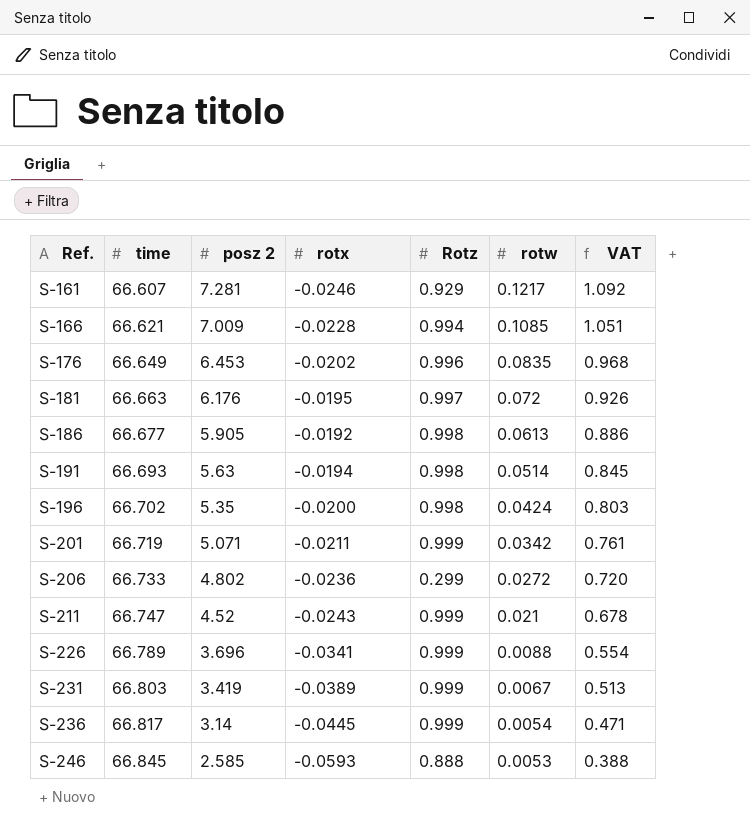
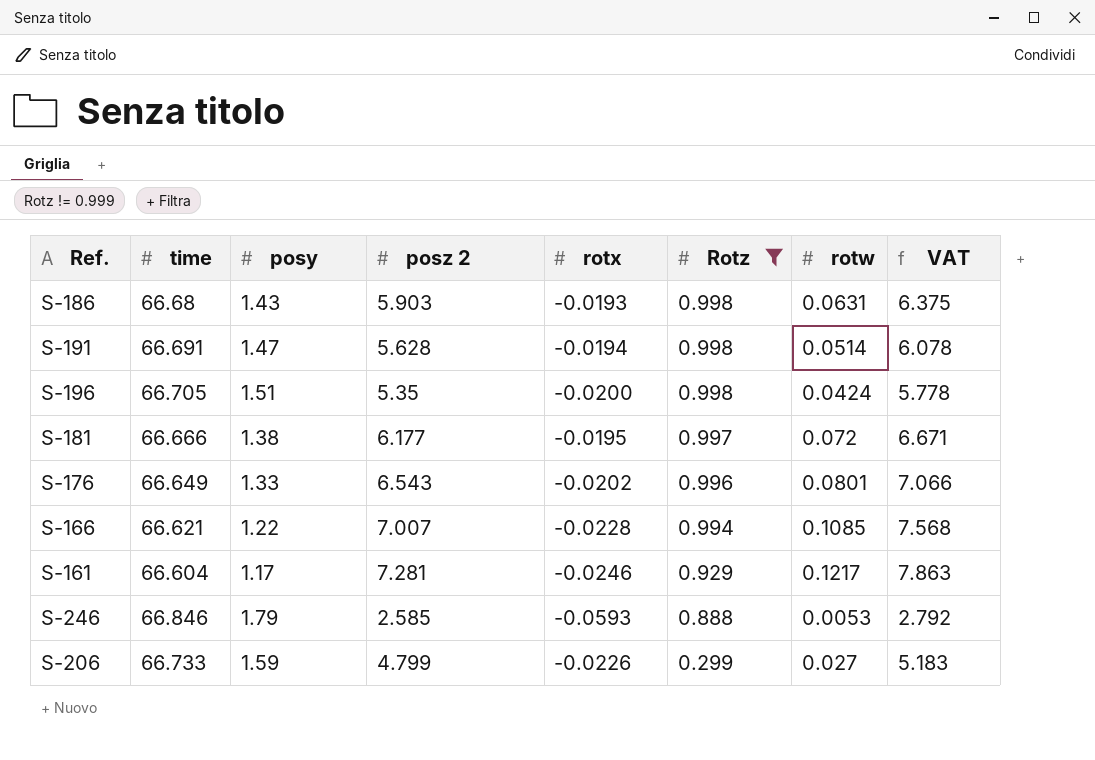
filter: none -> Rotz != 0.999
row order: Ref. ascending -> Rotz descending
column posy | position: none -> 3
column VAT | formula: [posz 2] * 0.15 -> [posz 2] * 1.08
S-186 | time: 66.677 -> 66.68
S-186 | posz 2: 5.905 -> 5.903
S-186 | rotx: -0.0192 -> -0.0193
S-186 | rotw: 0.0613 -> 0.0631
S-191 | time: 66.693 -> 66.691
S-191 | posz 2: 5.63 -> 5.628
S-196 | time: 66.702 -> 66.705
S-181 | time: 66.663 -> 66.666
S-181 | posz 2: 6.176 -> 6.177
S-176 | posz 2: 6.453 -> 6.543
S-176 | rotw: 0.0835 -> 0.0801
S-166 | posz 2: 7.009 -> 7.007
S-161 | time: 66.607 -> 66.604
S-246 | time: 66.845 -> 66.846
S-206 | posz 2: 4.802 -> 4.799
S-206 | rotx: -0.0236 -> -0.0226
S-206 | rotw: 0.0272 -> 0.027

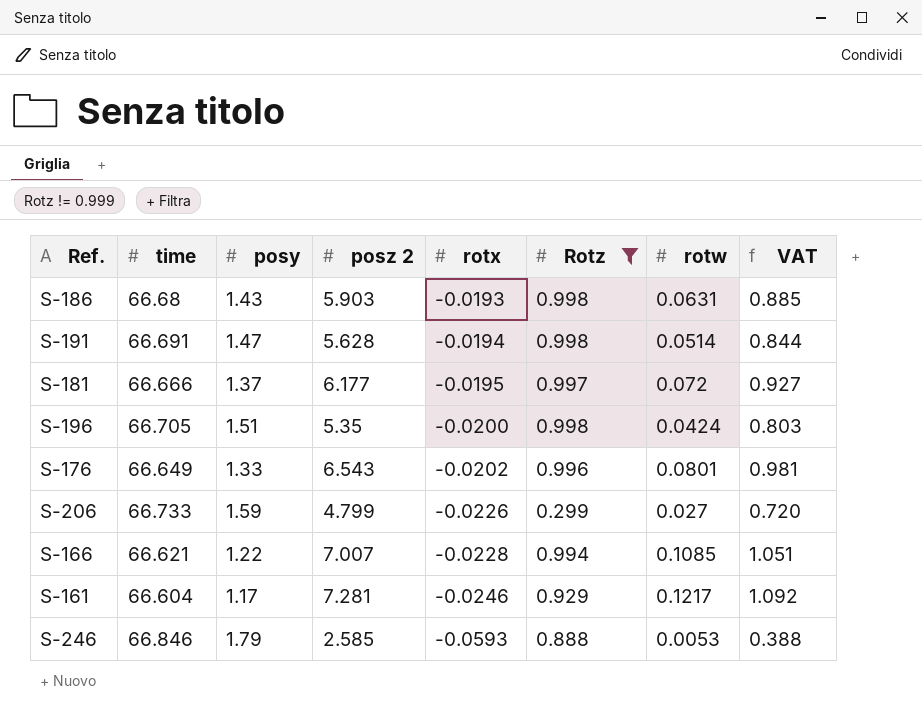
row order: Rotz descending -> rotx descending
column VAT | formula: [posz 2] * 1.08 -> [posz 2] * 0.15
S-181 | posy: 1.38 -> 1.37

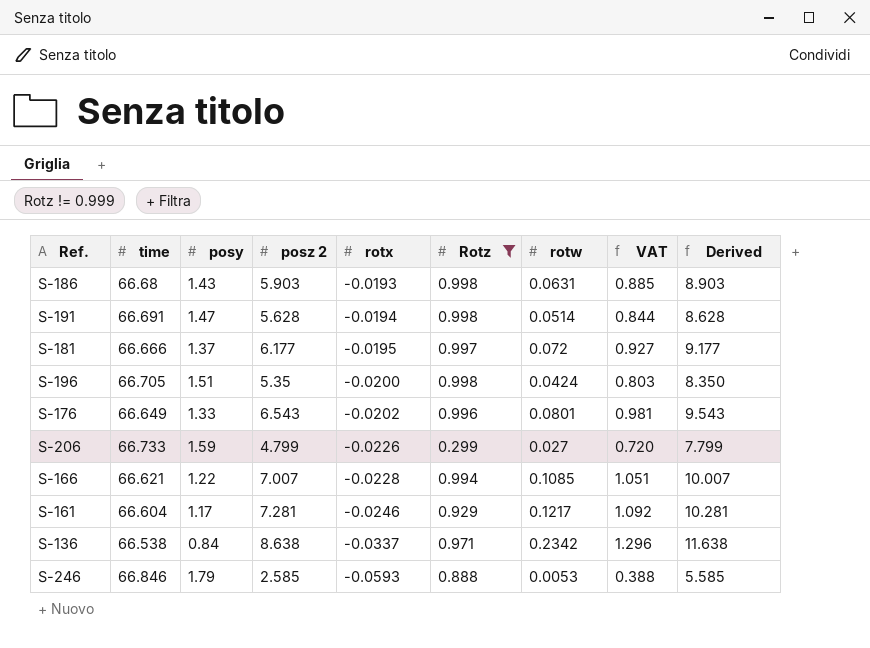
column Derived | formula: none -> [posz 2] + 3
row S-136: none -> 66.538 | 0.84 | 8.638 | -0.0337 | 0.971 | 0.2342 | 1.296 | 11.638

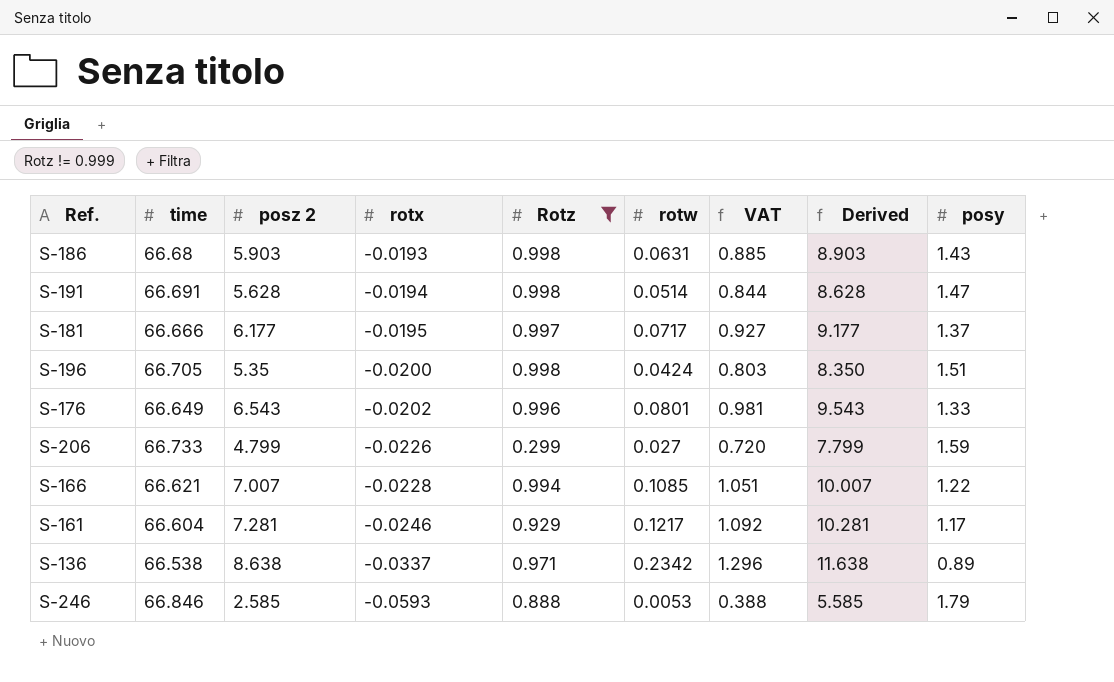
column posy | position: 3 -> 9
S-181 | rotw: 0.072 -> 0.0717
S-136 | posy: 0.84 -> 0.89

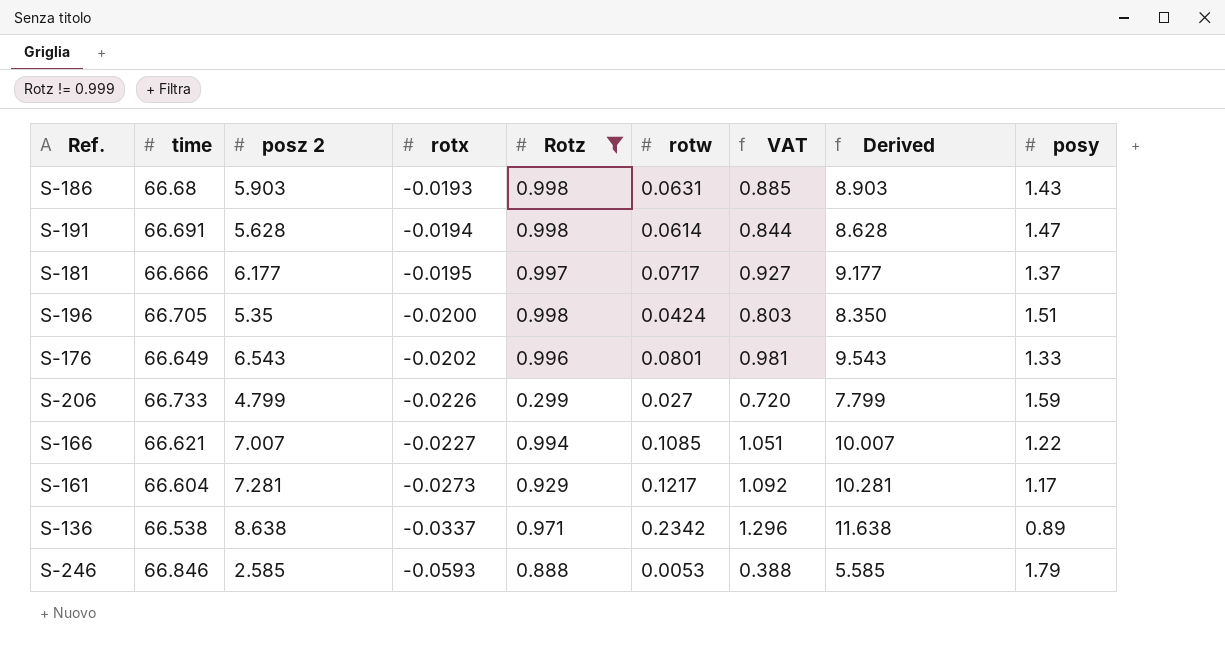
S-191 | rotw: 0.0514 -> 0.0614
S-166 | rotx: -0.0228 -> -0.0227
S-161 | rotx: -0.0246 -> -0.0273

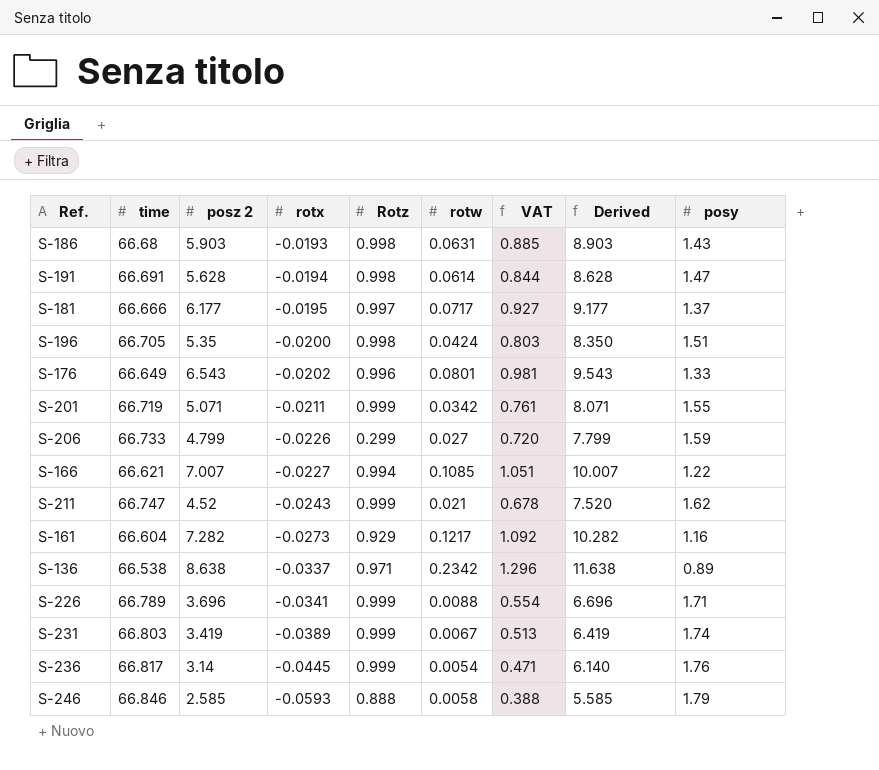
filter: Rotz != 0.999 -> none
S-161 | posz 2: 7.281 -> 7.282
S-161 | Derived: 10.281 -> 10.282
S-161 | posy: 1.17 -> 1.16
S-246 | rotw: 0.0053 -> 0.0058

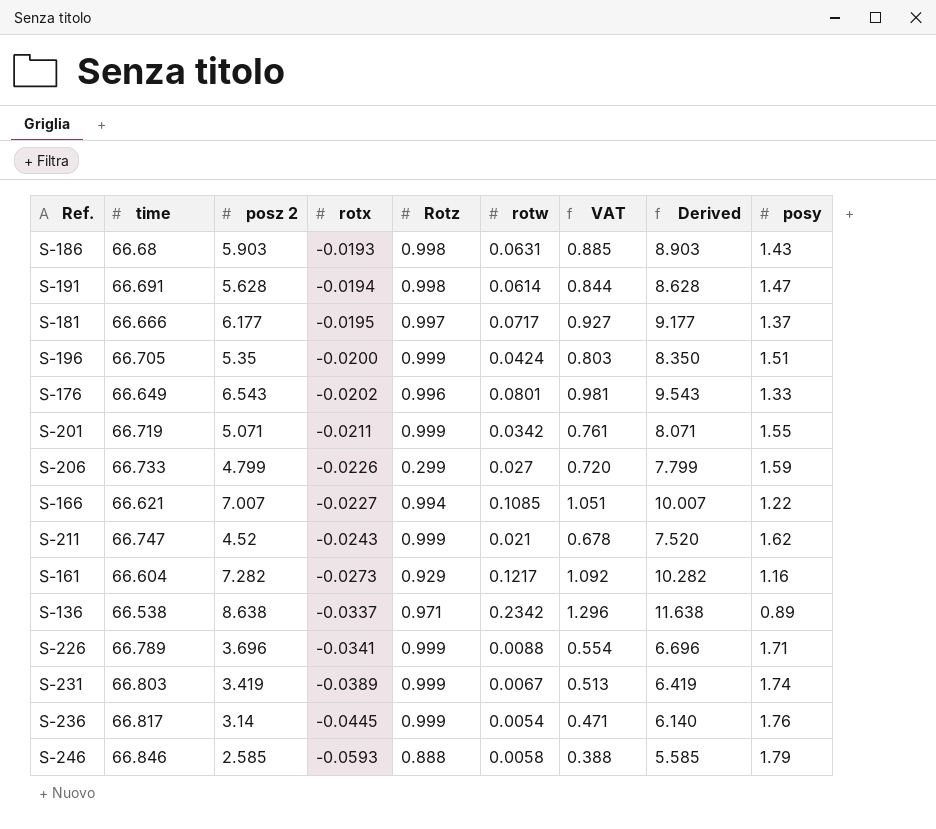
S-196 | Rotz: 0.998 -> 0.999

